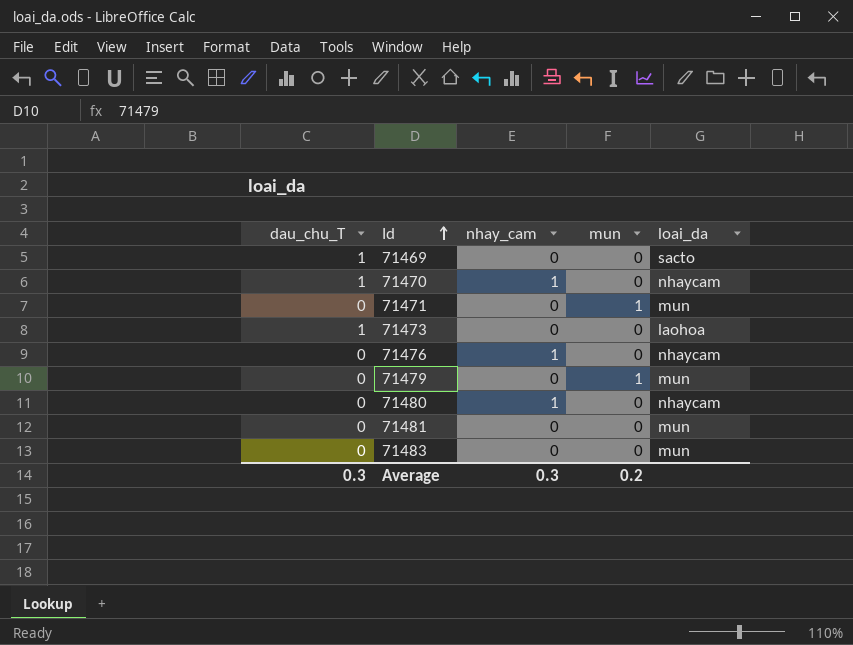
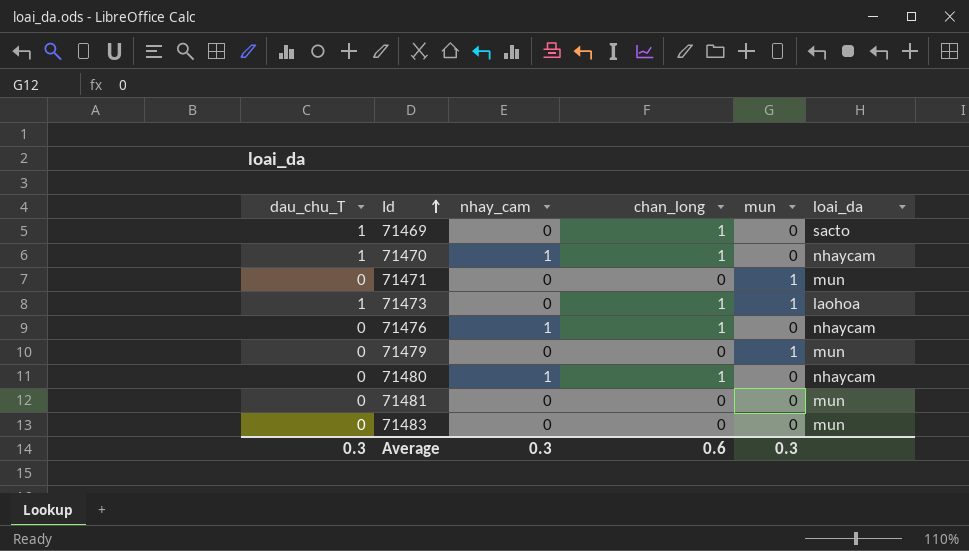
column chan_long | position: none -> 4
71473 | mun: 0 -> 1
Average | mun: 0.2 -> 0.3

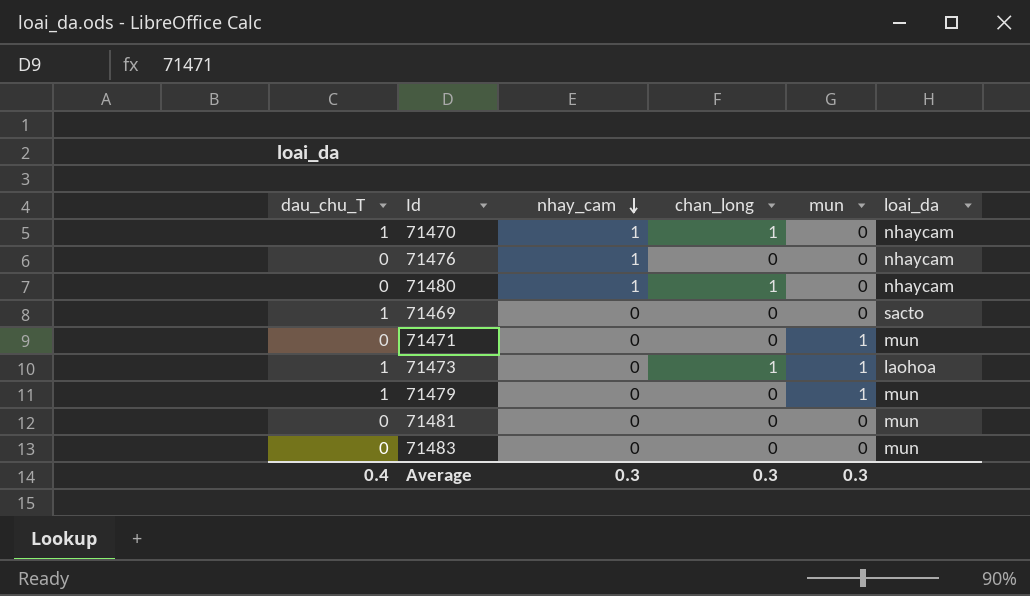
row order: Id ascending -> nhay_cam descending
71476 | chan_long: 1 -> 0
71469 | chan_long: 1 -> 0
71479 | dau_chu_T: 0 -> 1
Average | dau_chu_T: 0.3 -> 0.4
Average | chan_long: 0.6 -> 0.3

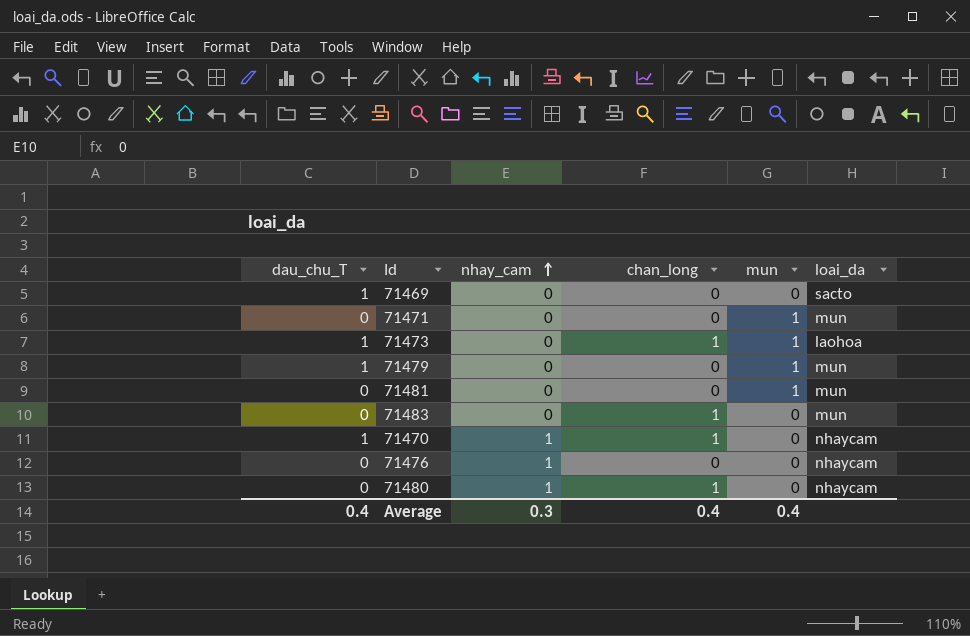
row order: nhay_cam descending -> nhay_cam ascending
71481 | mun: 0 -> 1
71483 | chan_long: 0 -> 1
Average | chan_long: 0.3 -> 0.4
Average | mun: 0.3 -> 0.4

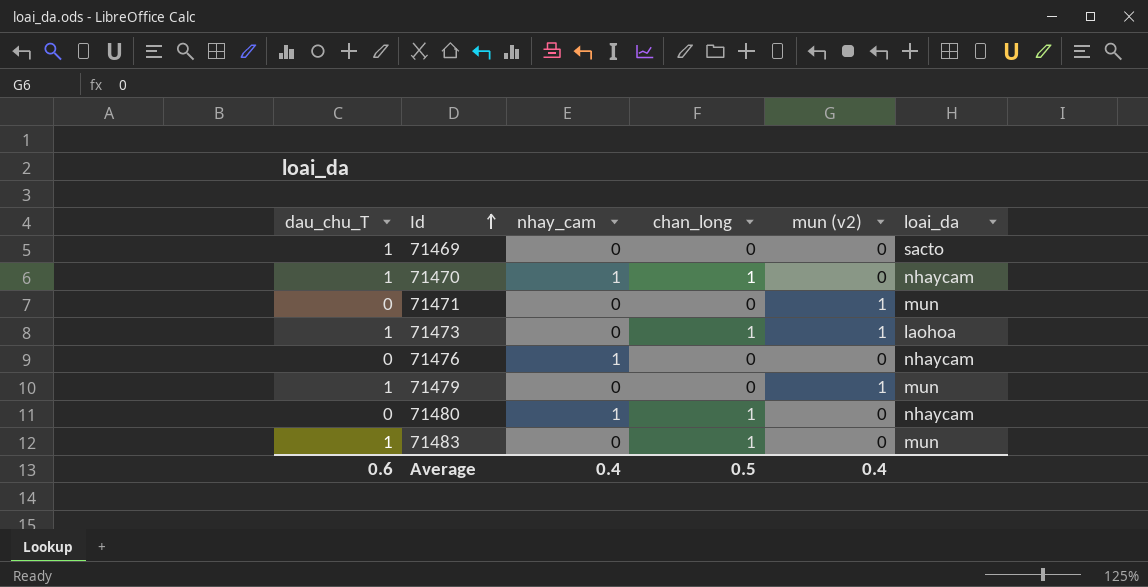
row order: nhay_cam ascending -> Id ascending
column name: mun -> mun (v2)
row 71481: 0 | 0 | 0 | 1 | mun -> none
71483 | dau_chu_T: 0 -> 1
Average | dau_chu_T: 0.4 -> 0.6
Average | nhay_cam: 0.3 -> 0.4
Average | chan_long: 0.4 -> 0.5

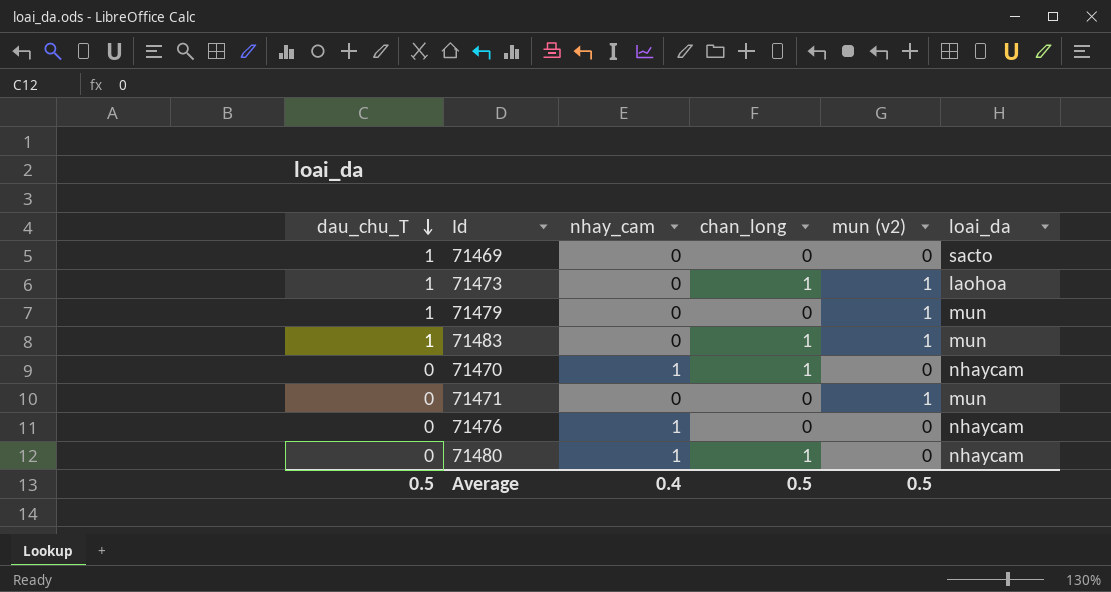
row order: Id ascending -> dau_chu_T descending
71483 | mun (v2): 0 -> 1
71470 | dau_chu_T: 1 -> 0
Average | dau_chu_T: 0.6 -> 0.5
Average | mun (v2): 0.4 -> 0.5

